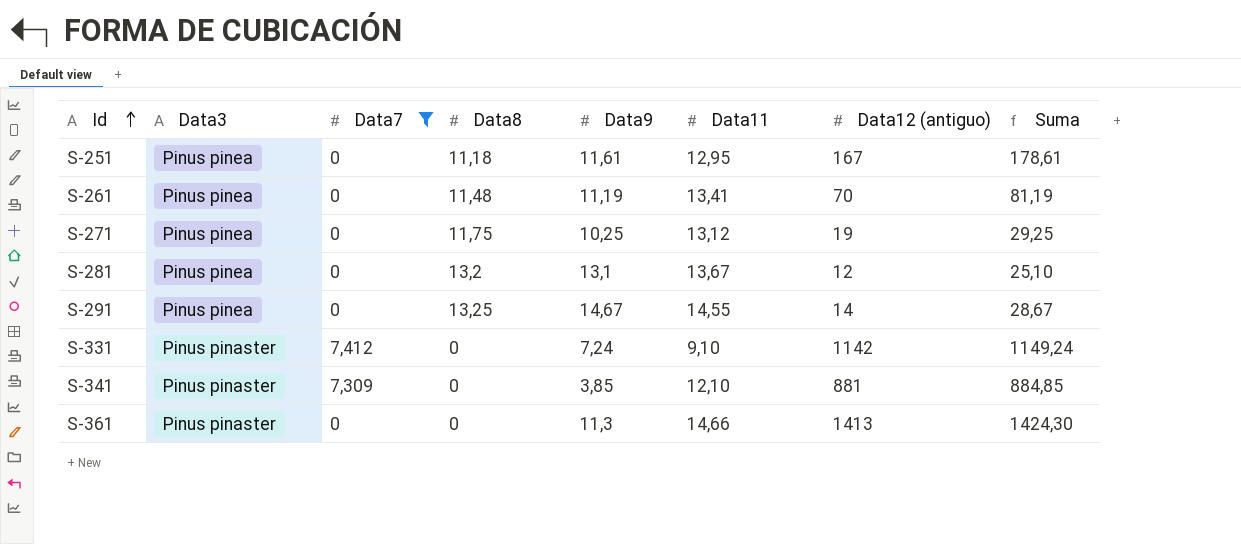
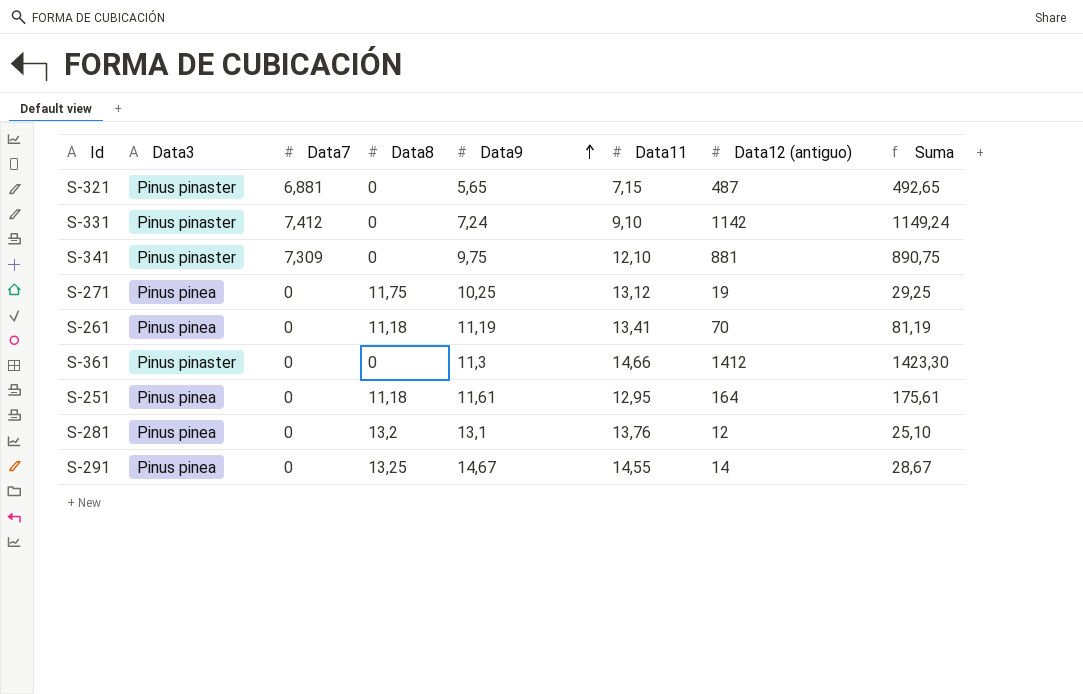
filter: Data7 != 6,881 -> none
row order: Id ascending -> Data9 ascending
S-341 | Data9: 3,85 -> 9,75
S-341 | Suma: 884,85 -> 890,75
S-261 | Data8: 11,48 -> 11,18
S-361 | Data12 (antiguo): 1413 -> 1412
S-361 | Suma: 1424,30 -> 1423,30
S-251 | Data12 (antiguo): 167 -> 164
S-251 | Suma: 178,61 -> 175,61
S-281 | Data11: 13,67 -> 13,76

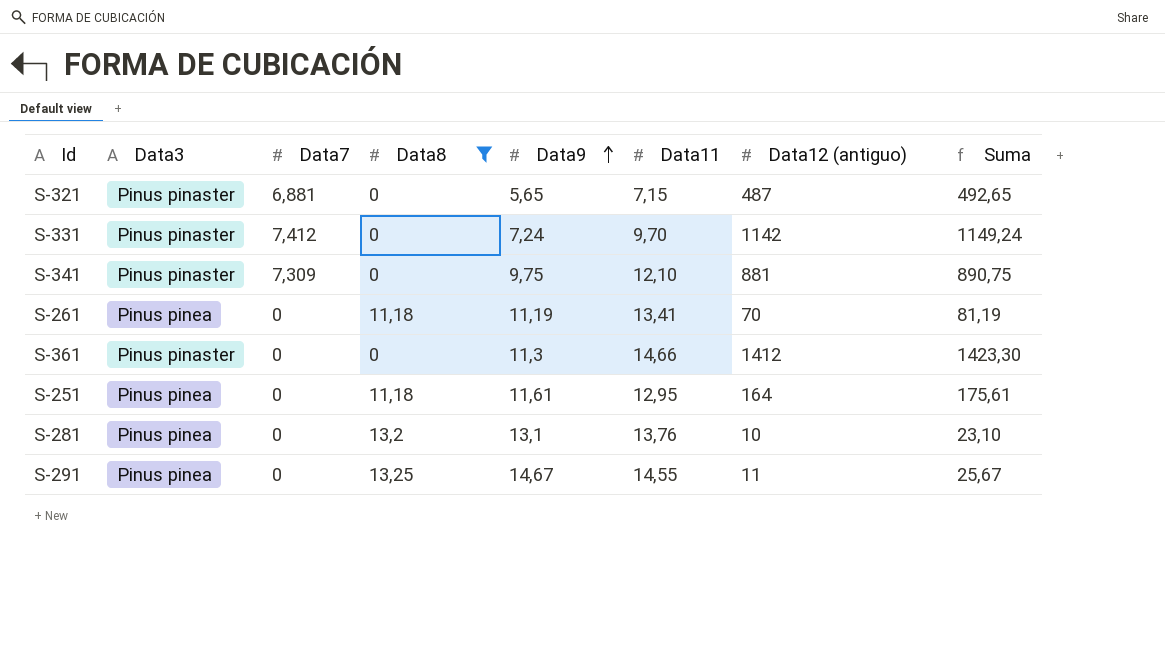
filter: none -> Data8 != 11,75
S-331 | Data11: 9,10 -> 9,70
S-281 | Data12 (antiguo): 12 -> 10
S-281 | Suma: 25,10 -> 23,10
S-291 | Data12 (antiguo): 14 -> 11
S-291 | Suma: 28,67 -> 25,67

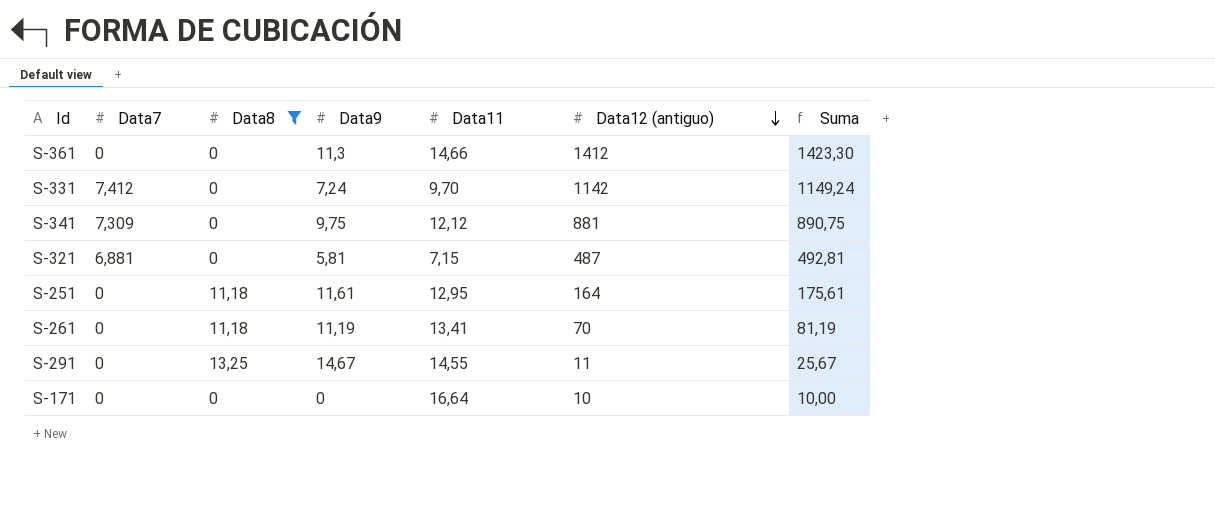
row order: Data9 ascending -> Data12 (antiguo) descending
column Data3 | position: 2 -> none
row S-281: Pinus pinea | 0 | 13,2 | 13,1 | 13,76 | 10 | 23,10 -> none
S-341 | Data11: 12,10 -> 12,12
S-321 | Data9: 5,65 -> 5,81
S-321 | Suma: 492,65 -> 492,81
row S-171: none -> 0 | 0 | 0 | 16,64 | 10 | 10,00

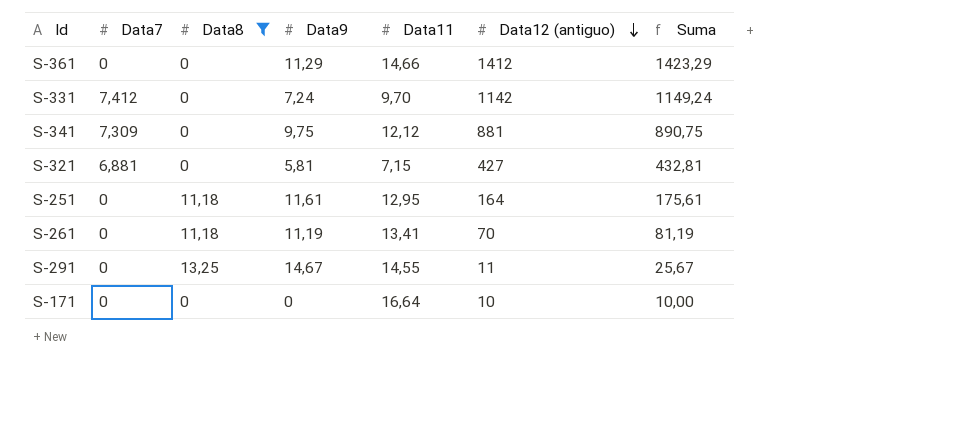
S-361 | Data9: 11,3 -> 11,29
S-361 | Suma: 1423,30 -> 1423,29
S-321 | Data12 (antiguo): 487 -> 427
S-321 | Suma: 492,81 -> 432,81

